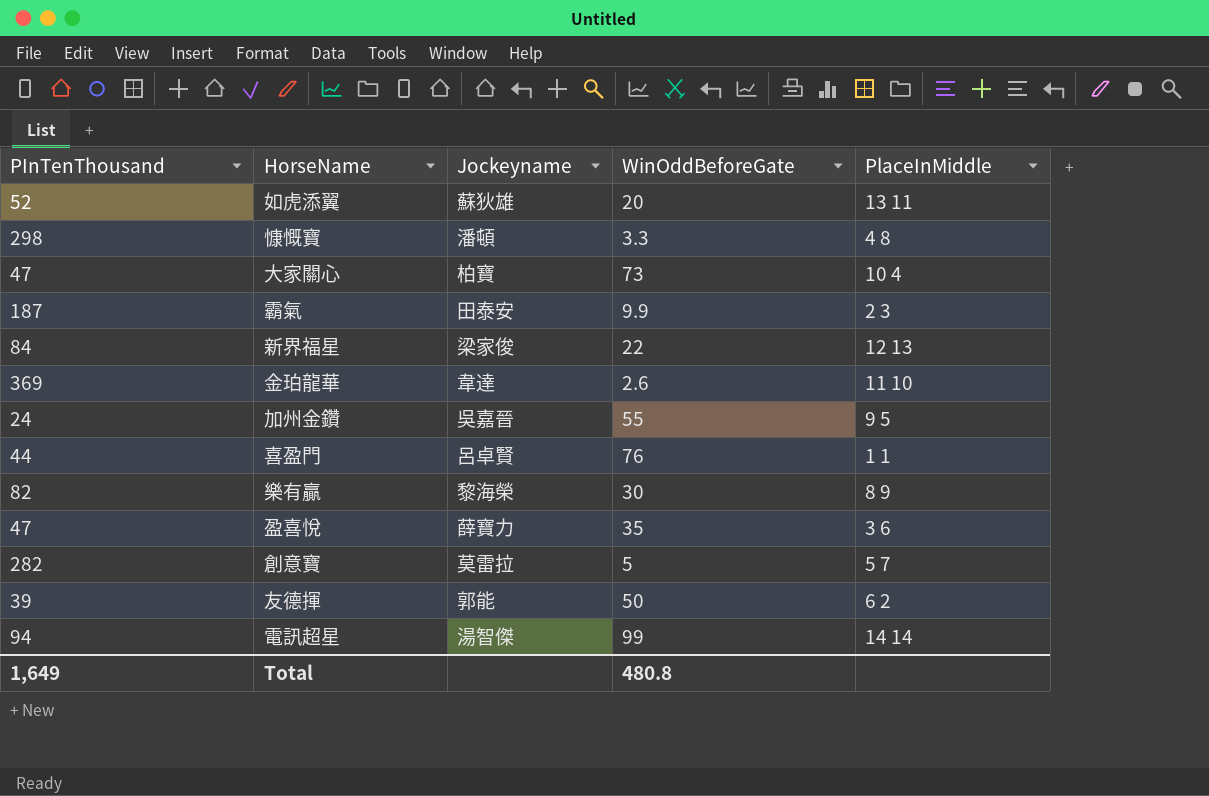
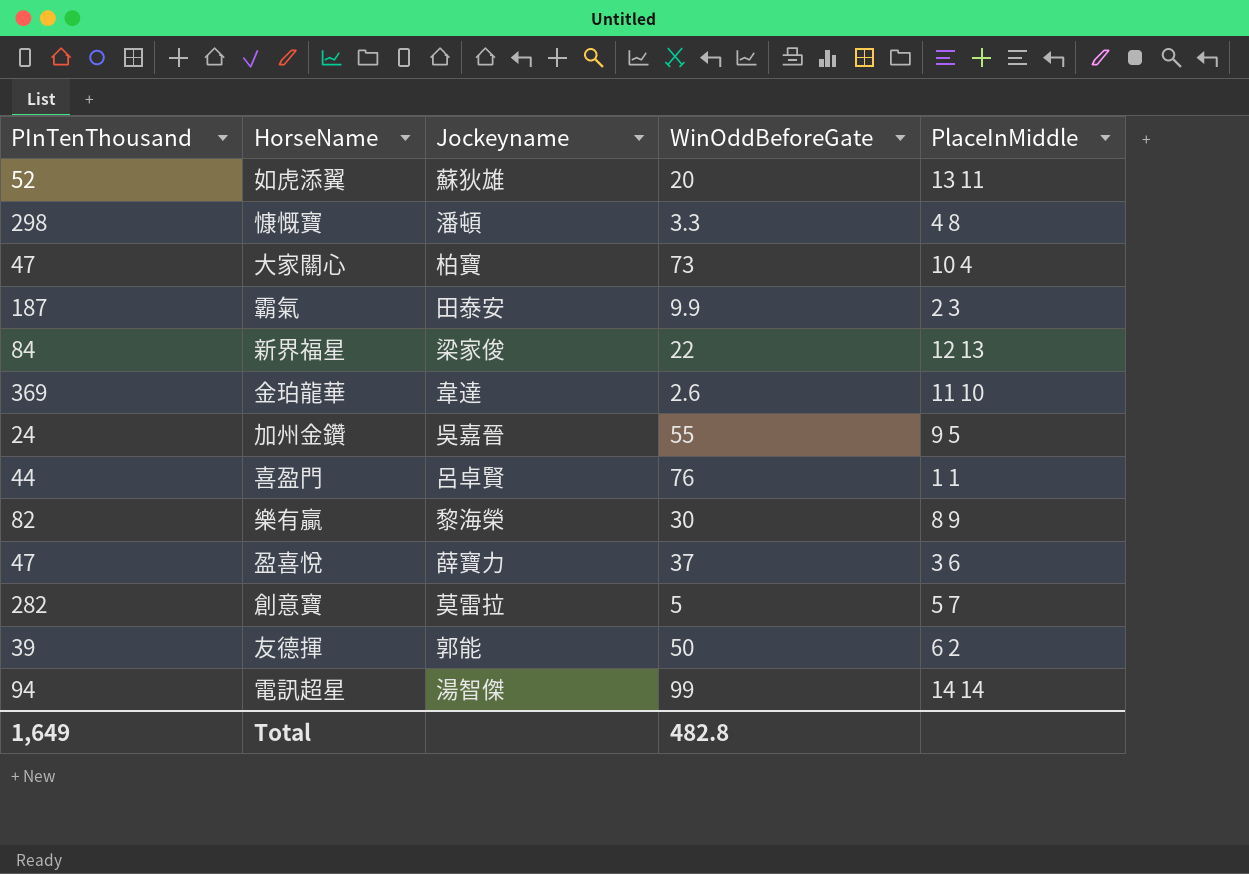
盈喜悅 | WinOddBeforeGate: 35 -> 37
Total | WinOddBeforeGate: 480.8 -> 482.8

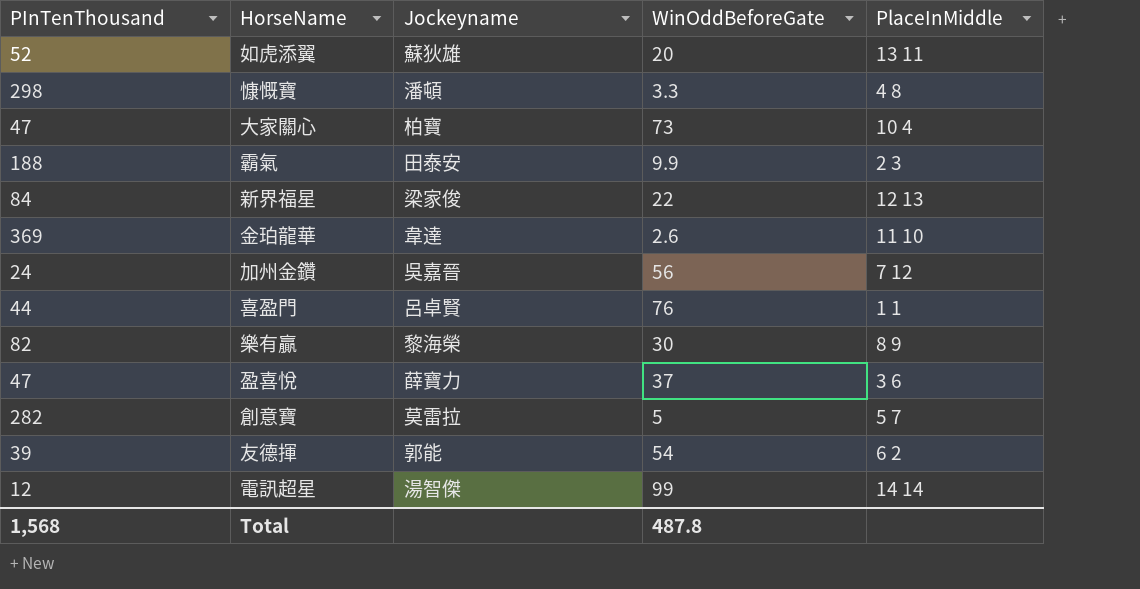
霸氣 | PInTenThousand: 187 -> 188
加州金鑽 | WinOddBeforeGate: 55 -> 56
加州金鑽 | PlaceInMiddle: 9 5 -> 7 12
友德揮 | WinOddBeforeGate: 50 -> 54
電訊超星 | PInTenThousand: 94 -> 12
Total | PInTenThousand: 1,649 -> 1,568
Total | WinOddBeforeGate: 482.8 -> 487.8

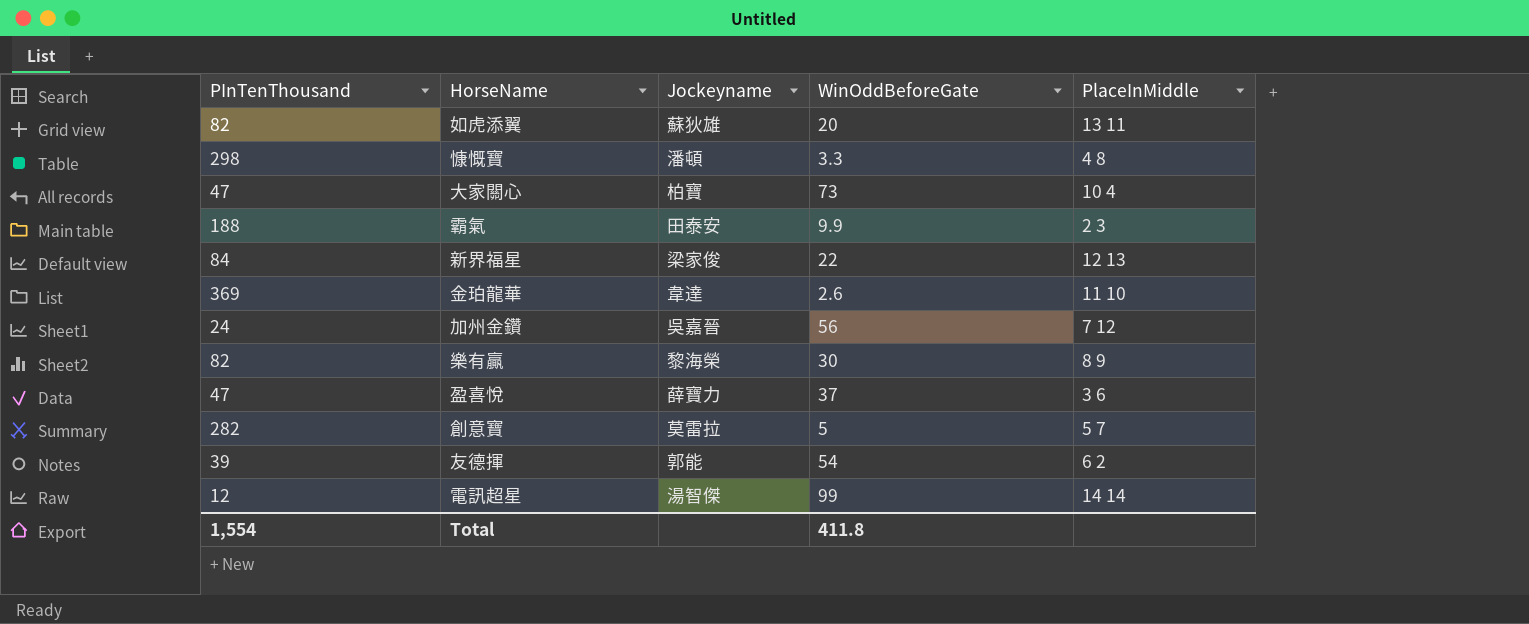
row 喜盈門: 44 | 呂卓賢 | 76 | 1 1 -> none
如虎添翼 | PInTenThousand: 52 -> 82
Total | PInTenThousand: 1,568 -> 1,554
Total | WinOddBeforeGate: 487.8 -> 411.8

